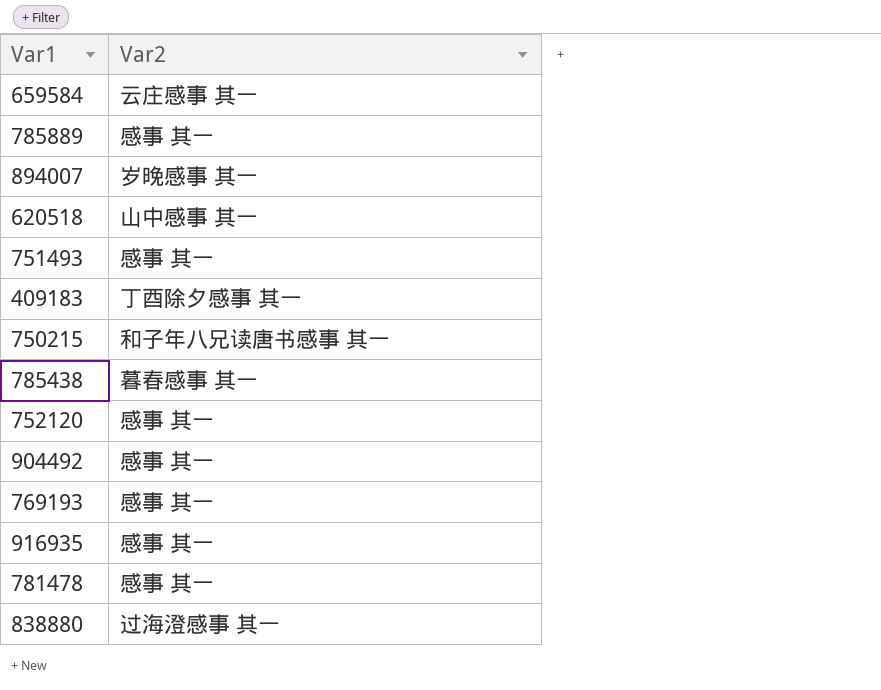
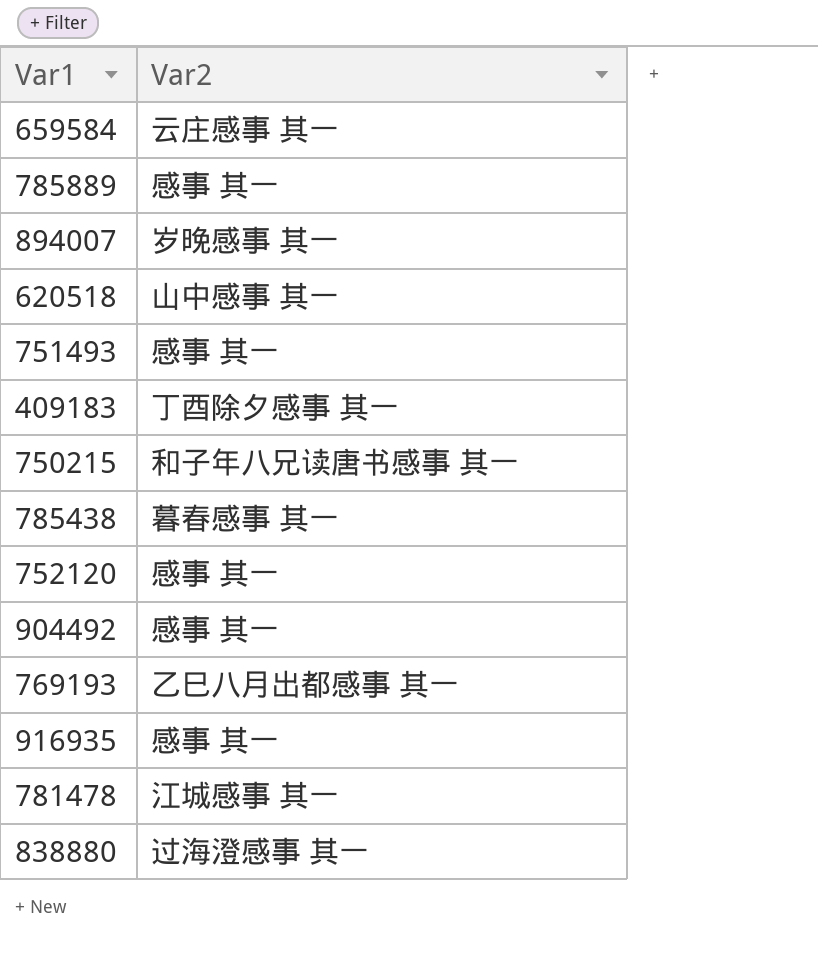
769193 | Var2: 感事 其一 -> 乙巳八月出都感事 其一
781478 | Var2: 感事 其一 -> 江城感事 其一

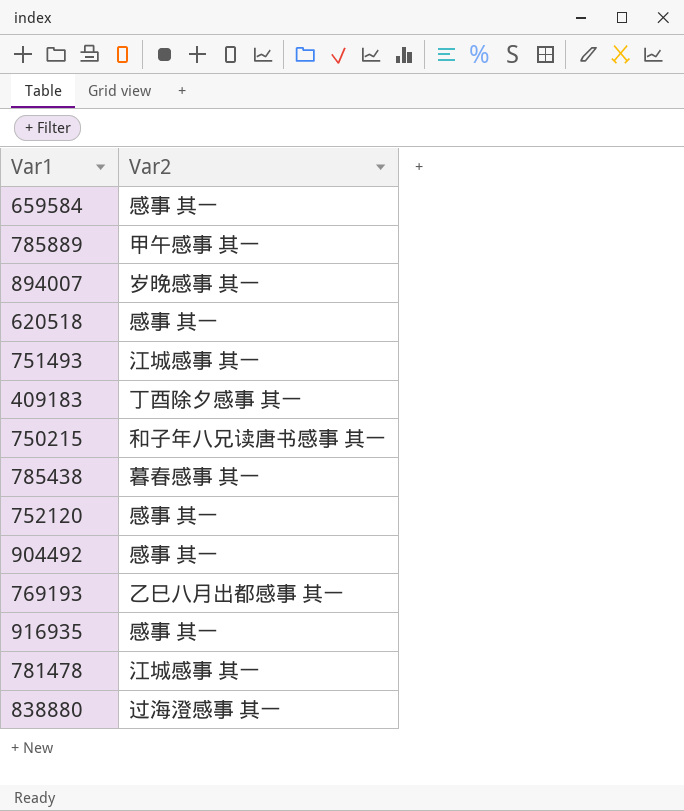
659584 | Var2: 云庄感事 其一 -> 感事 其一
785889 | Var2: 感事 其一 -> 甲午感事 其一
620518 | Var2: 山中感事 其一 -> 感事 其一
751493 | Var2: 感事 其一 -> 江城感事 其一

